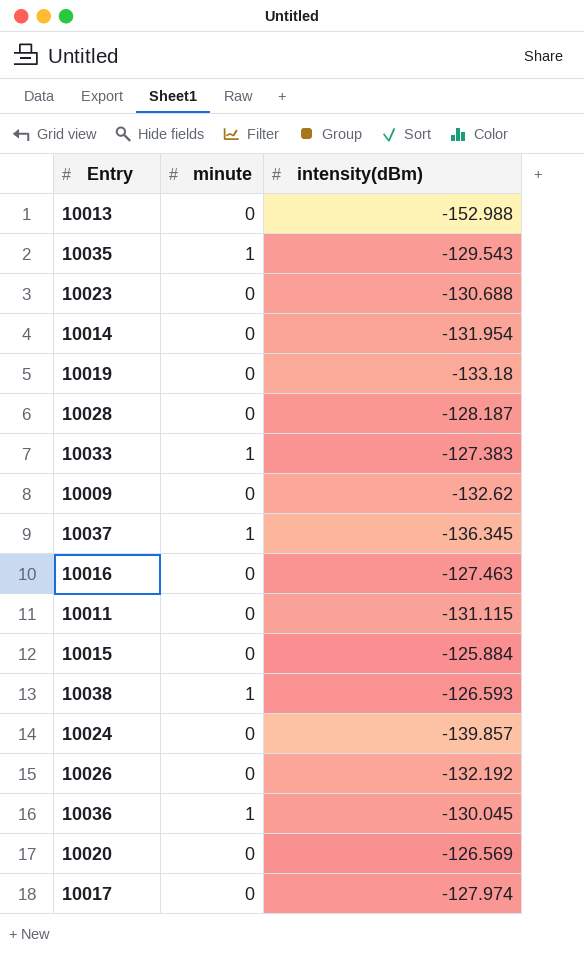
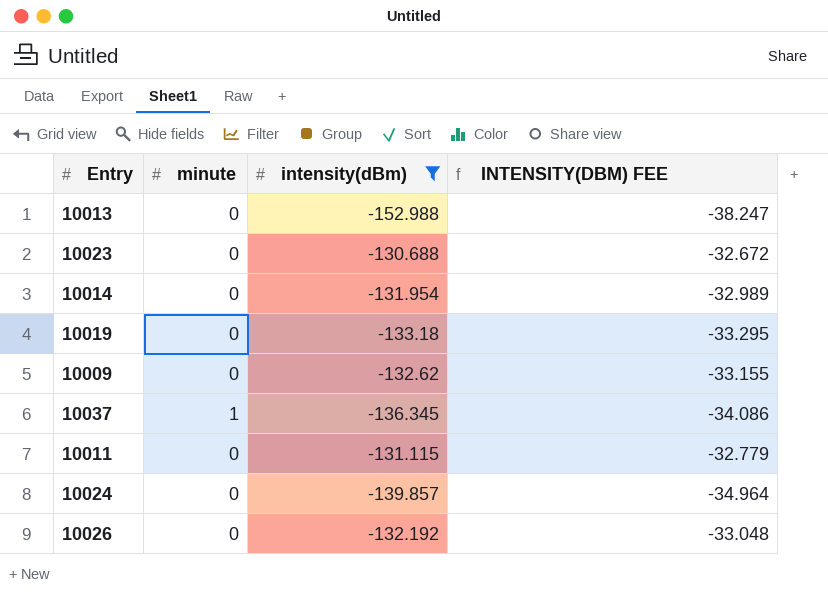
filter: none -> intensity(dBm) <= -130.688
column INTENSITY(DBM) FEE | formula: none -> [intensity(dBm)] * 0.25

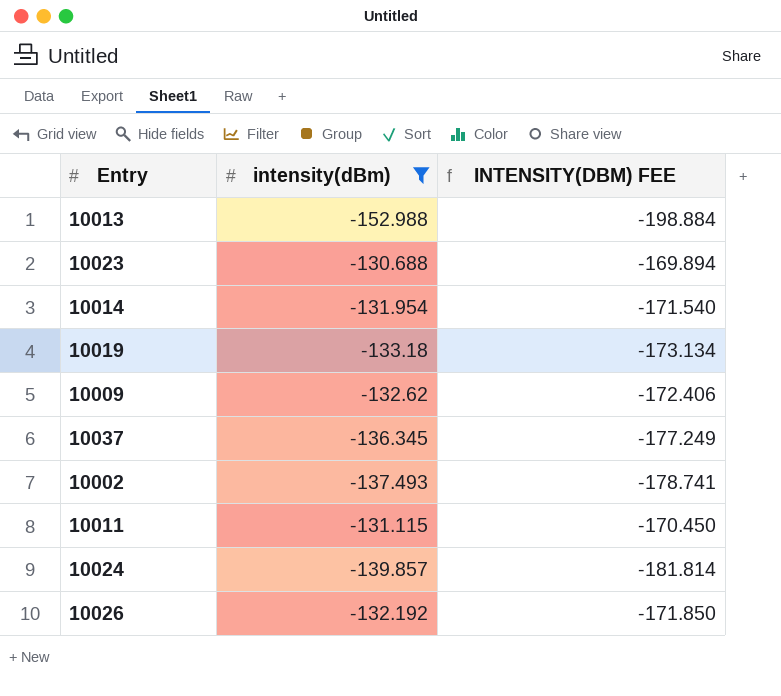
column minute | position: 2 -> none
column INTENSITY(DBM) FEE | formula: [intensity(dBm)] * 0.25 -> [intensity(dBm)] * 1.3
row 10002: none -> -137.493 | -178.741

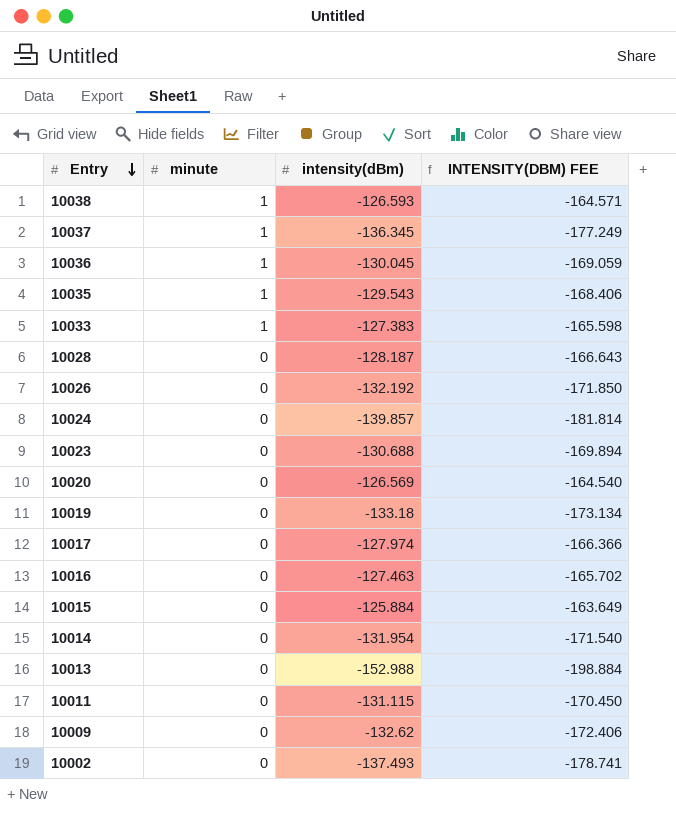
filter: intensity(dBm) <= -130.688 -> none
row order: none -> Entry descending
column minute | position: none -> 2

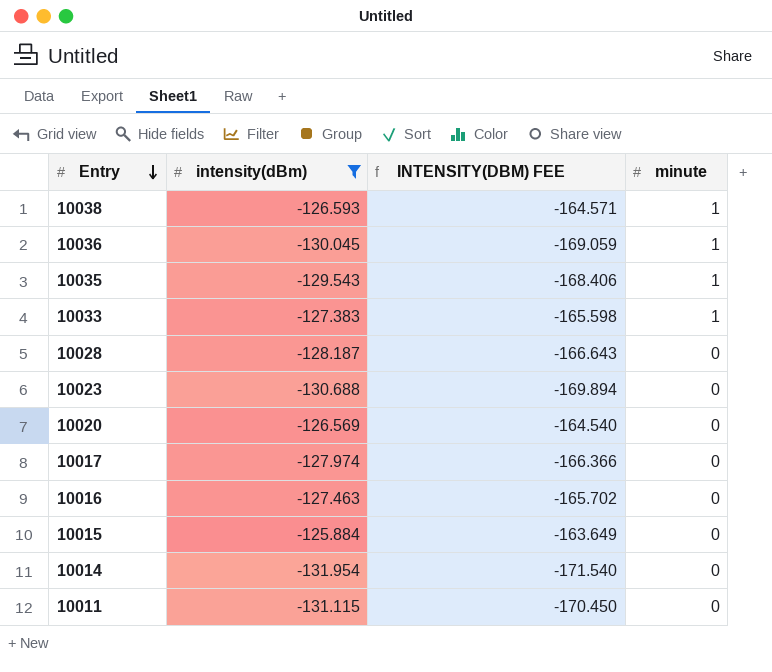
filter: none -> intensity(dBm) >= -131.954
column minute | position: 2 -> 4

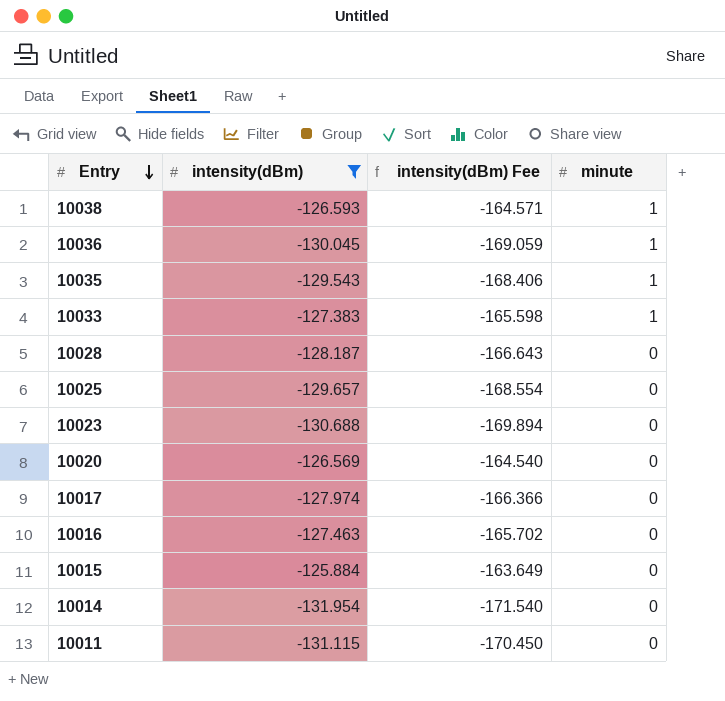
column name: INTENSITY(DBM) FEE -> intensity(dBm) Fee
row 10025: none -> -129.657 | -168.554 | 0

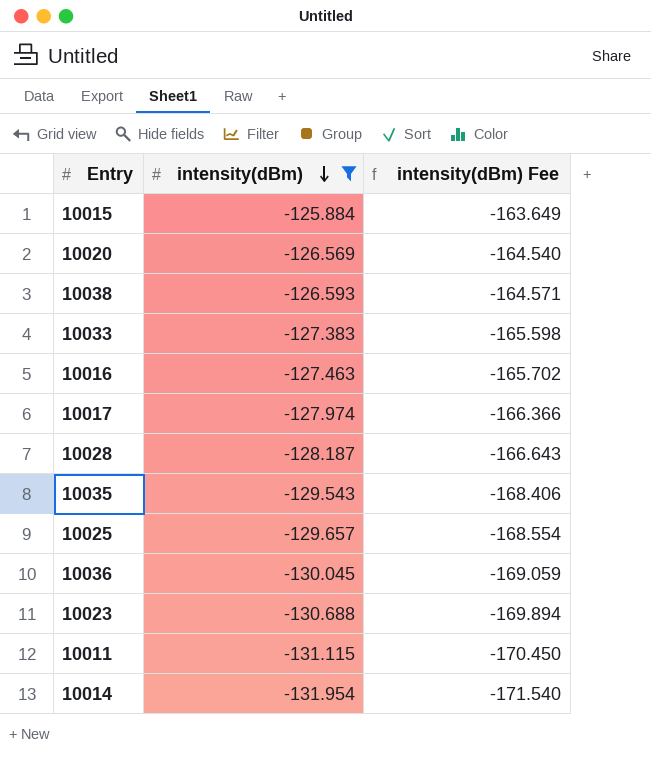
row order: Entry descending -> intensity(dBm) descending
column minute | position: 4 -> none

